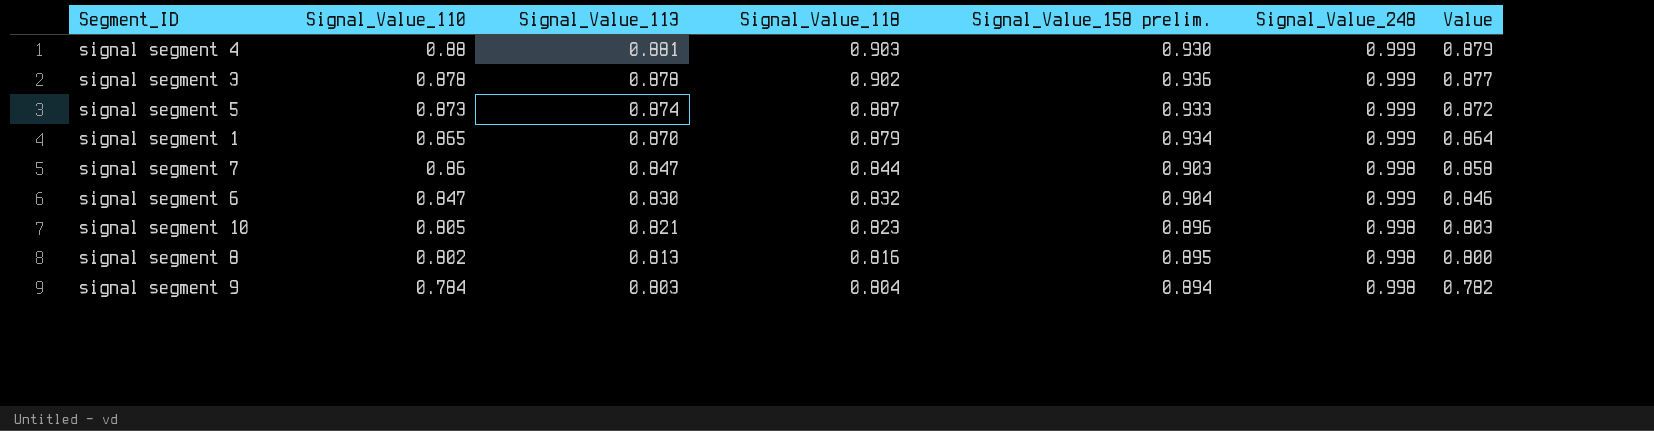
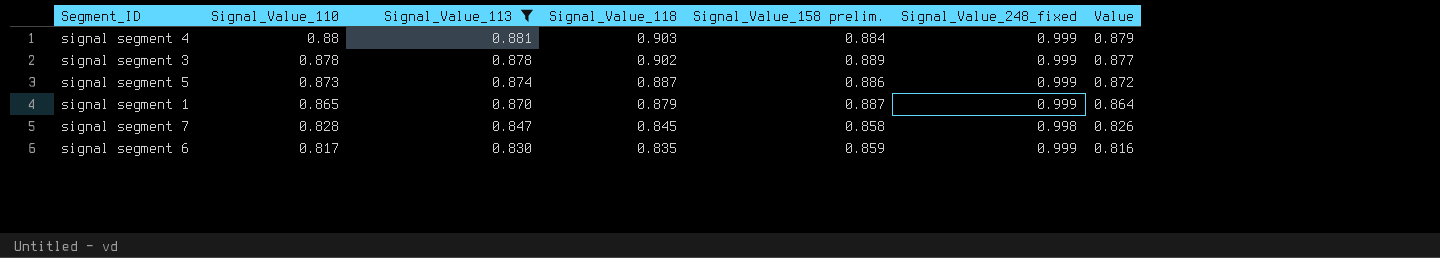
filter: none -> Signal_Value_113 >= 0.830
column name: Signal_Value_248 -> Signal_Value_248_fixed
signal segment 4 | Signal_Value_158 prelim.: 0.930 -> 0.884
signal segment 3 | Signal_Value_158 prelim.: 0.936 -> 0.889
signal segment 5 | Signal_Value_158 prelim.: 0.933 -> 0.886
signal segment 1 | Signal_Value_158 prelim.: 0.934 -> 0.887
signal segment 7 | Signal_Value_110: 0.86 -> 0.828
signal segment 7 | Signal_Value_118: 0.844 -> 0.845
signal segment 7 | Signal_Value_158 prelim.: 0.903 -> 0.858
signal segment 7 | Value: 0.858 -> 0.826
signal segment 6 | Signal_Value_110: 0.847 -> 0.817
signal segment 6 | Signal_Value_118: 0.832 -> 0.835
signal segment 6 | Signal_Value_158 prelim.: 0.904 -> 0.859
signal segment 6 | Value: 0.846 -> 0.816

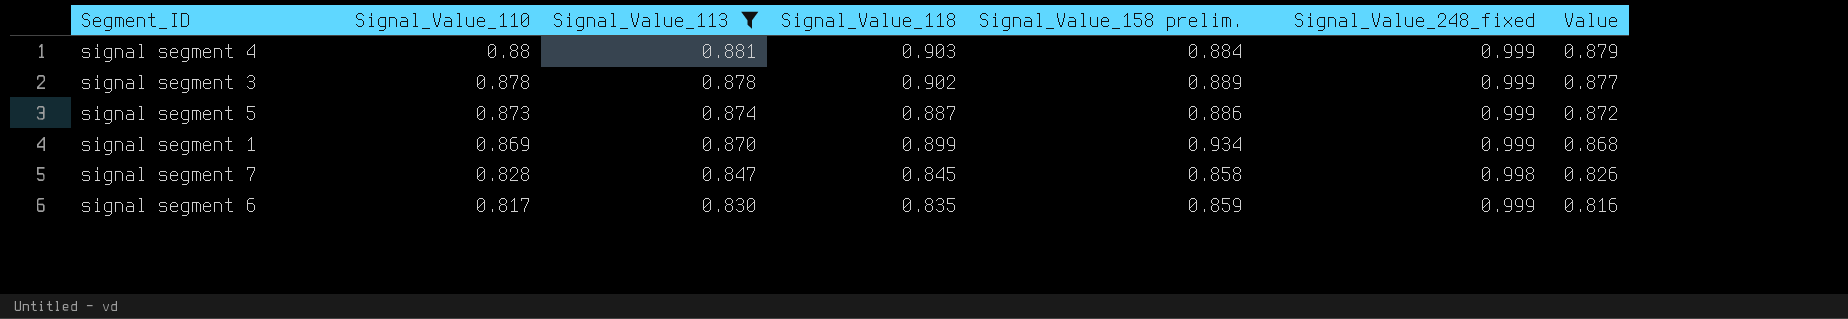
signal segment 1 | Signal_Value_110: 0.865 -> 0.869
signal segment 1 | Signal_Value_118: 0.879 -> 0.899
signal segment 1 | Signal_Value_158 prelim.: 0.887 -> 0.934
signal segment 1 | Value: 0.864 -> 0.868

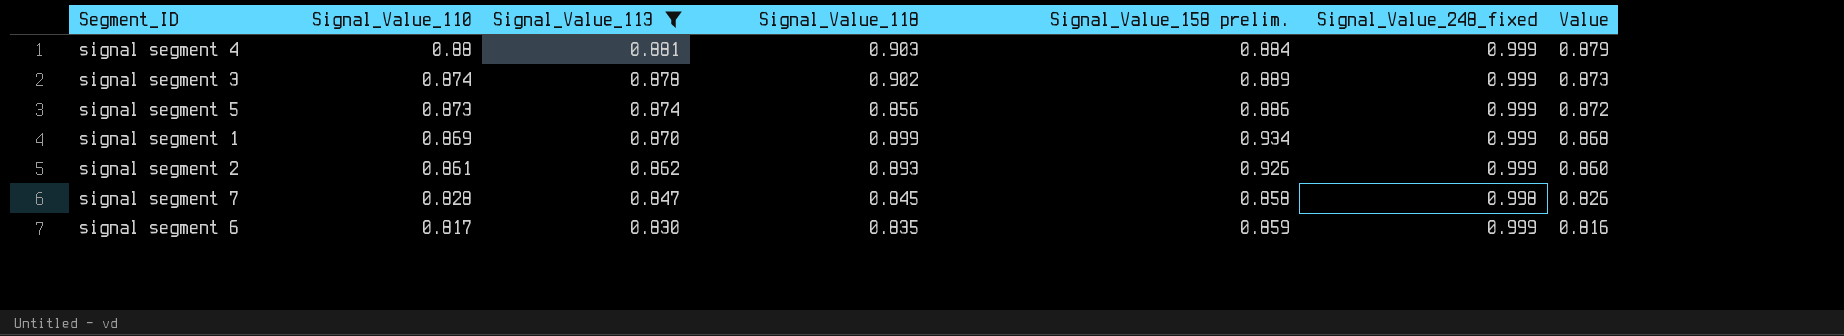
signal segment 3 | Signal_Value_110: 0.878 -> 0.874
signal segment 3 | Value: 0.877 -> 0.873
signal segment 5 | Signal_Value_118: 0.887 -> 0.856
row signal segment 2: none -> 0.861 | 0.862 | 0.893 | 0.926 | 0.999 | 0.860

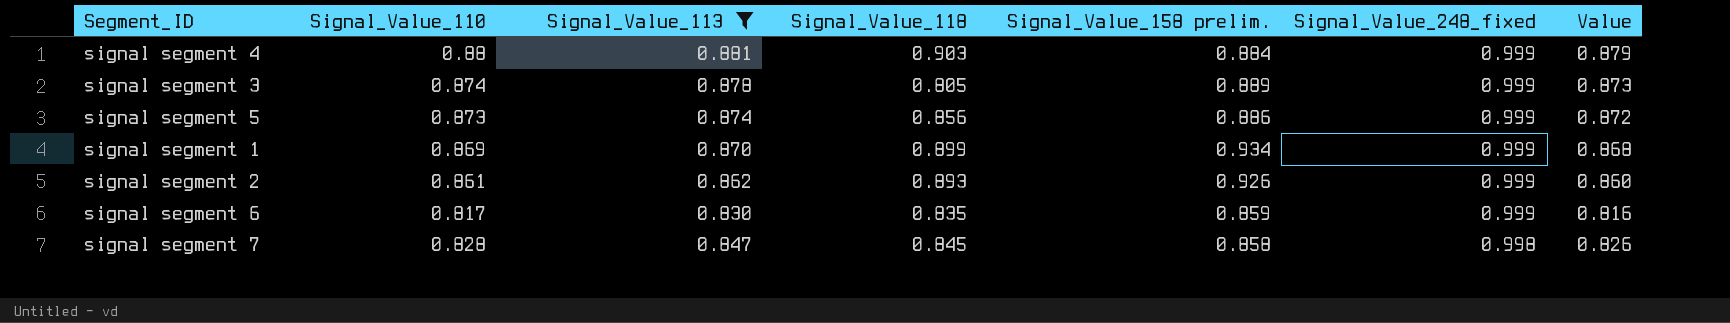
row order: Signal_Value_110 descending -> Signal_Value_248_fixed descending
signal segment 3 | Signal_Value_118: 0.902 -> 0.805

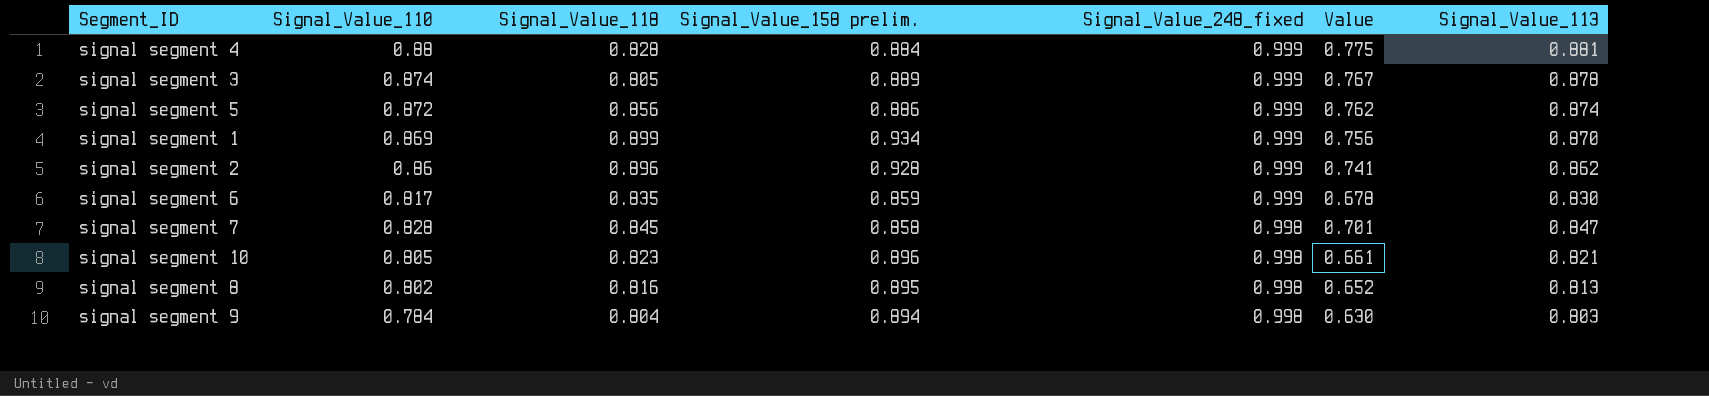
filter: Signal_Value_113 >= 0.830 -> none
column Value | formula: [Signal_Value_110] * [Signal_Value_248_fixed] -> [Signal_Value_110] * [Signal_Value_113]
column Signal_Value_113 | position: 3 -> 7
signal segment 4 | Signal_Value_118: 0.903 -> 0.828
signal segment 5 | Signal_Value_110: 0.873 -> 0.872
signal segment 2 | Signal_Value_110: 0.861 -> 0.86
signal segment 2 | Signal_Value_118: 0.893 -> 0.896
signal segment 2 | Signal_Value_158 prelim.: 0.926 -> 0.928

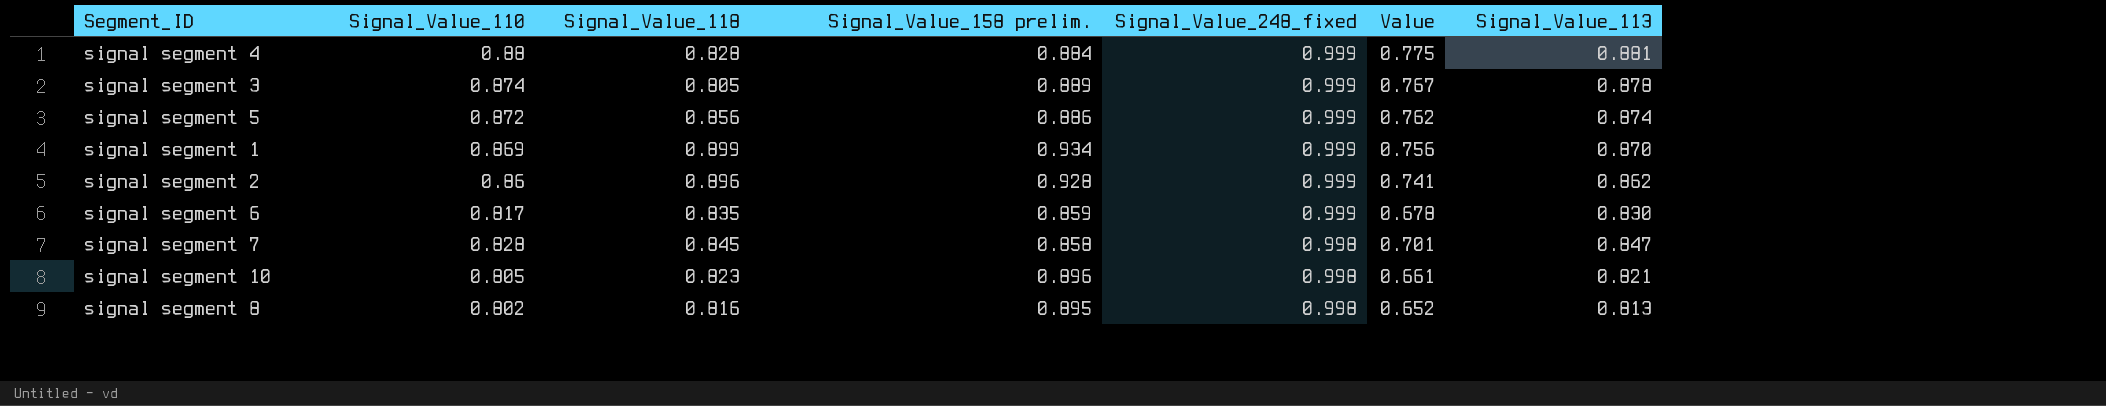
row signal segment 9: 0.784 | 0.804 | 0.894 | 0.998 | 0.630 | 0.803 -> none

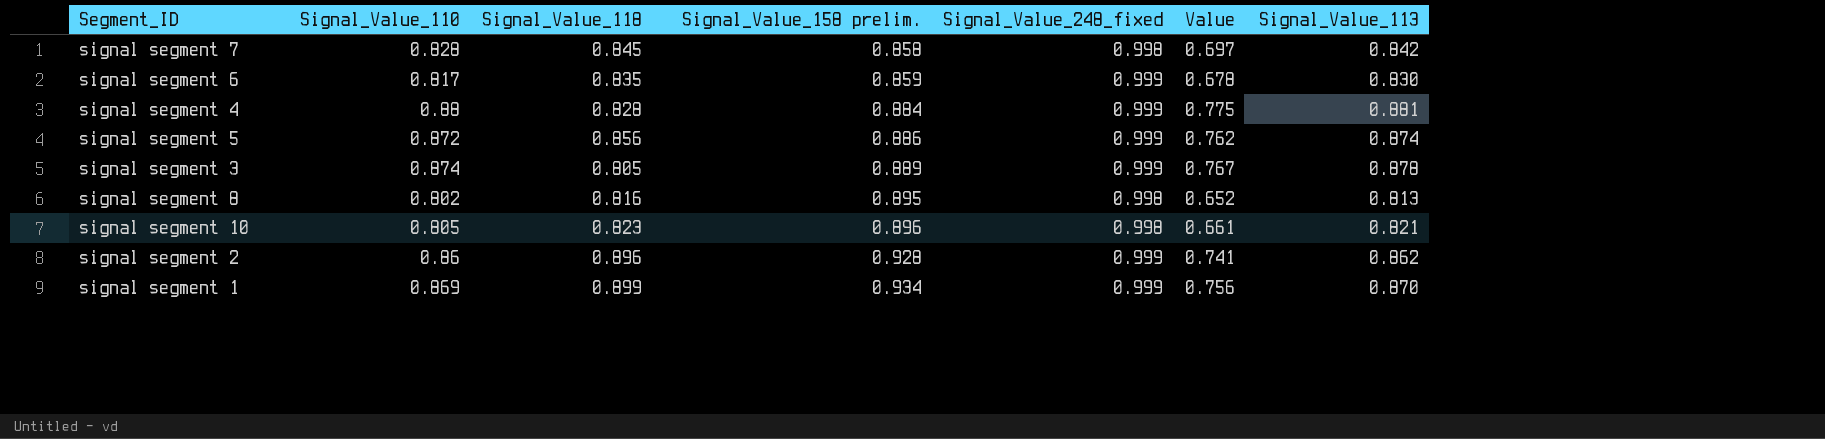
row order: Signal_Value_248_fixed descending -> Signal_Value_158 prelim. ascending
signal segment 7 | Value: 0.701 -> 0.697
signal segment 7 | Signal_Value_113: 0.847 -> 0.842

